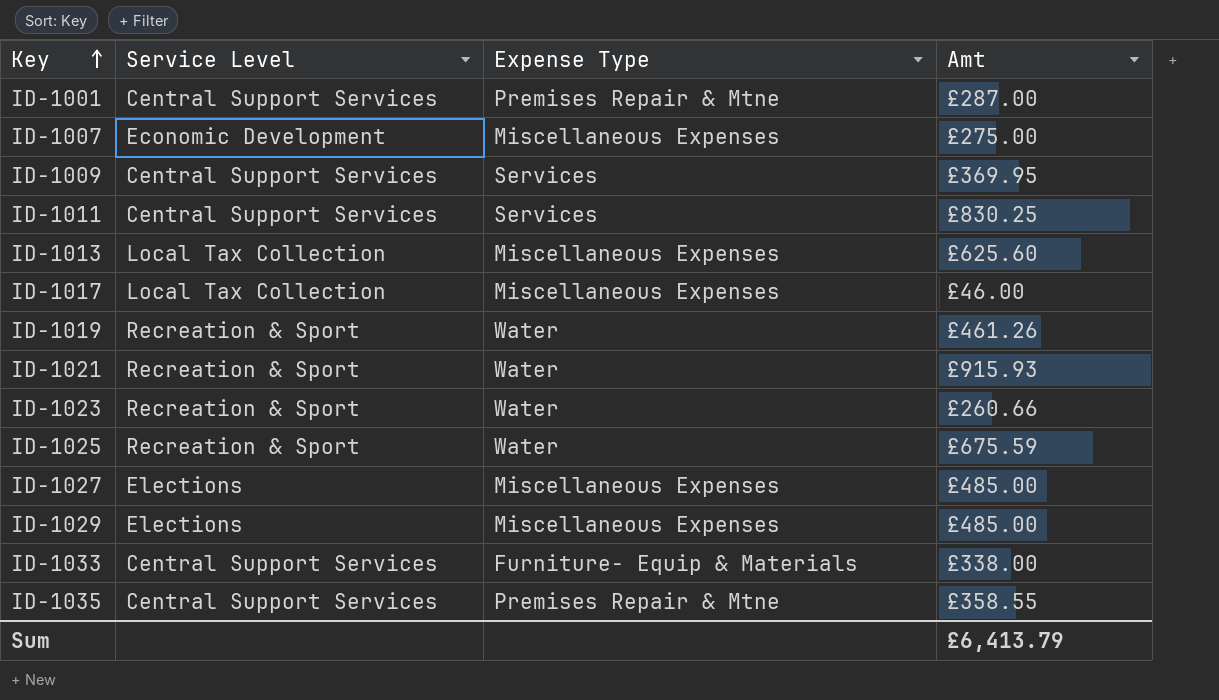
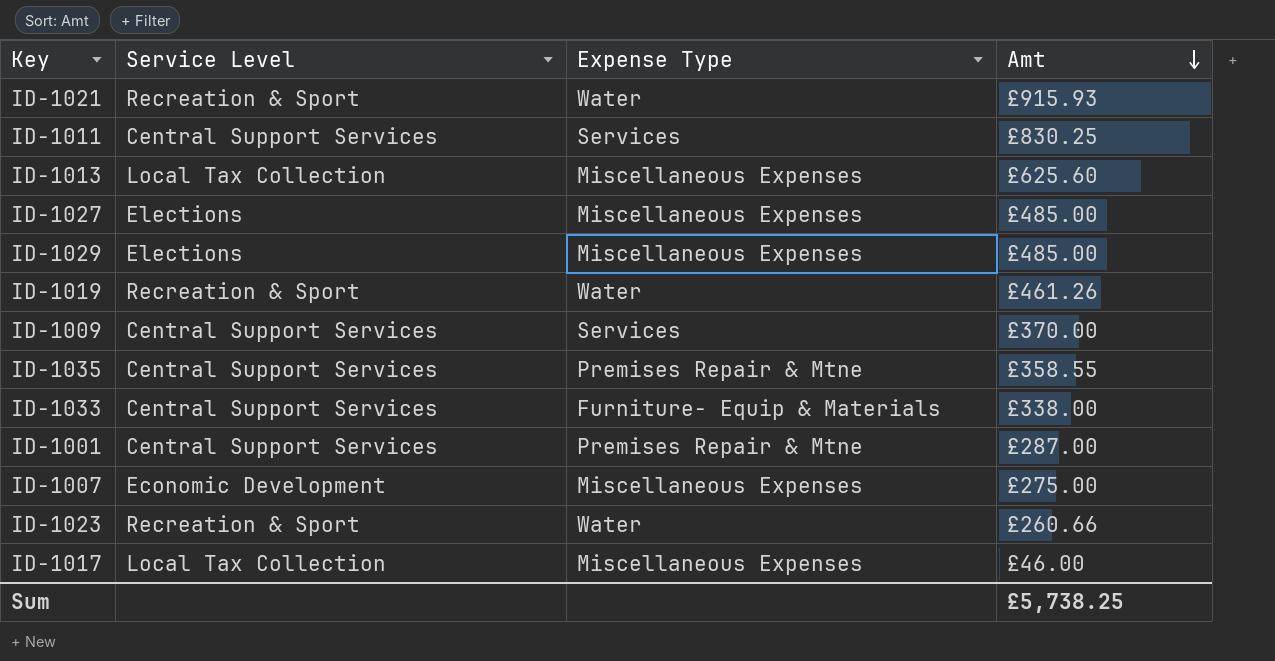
row order: Key ascending -> Amt descending
row ID-1025: Recreation & Sport | Water | £675.59 -> none
ID-1009 | Amt: £369.95 -> £370.00
Sum | Amt: £6,413.79 -> £5,738.25

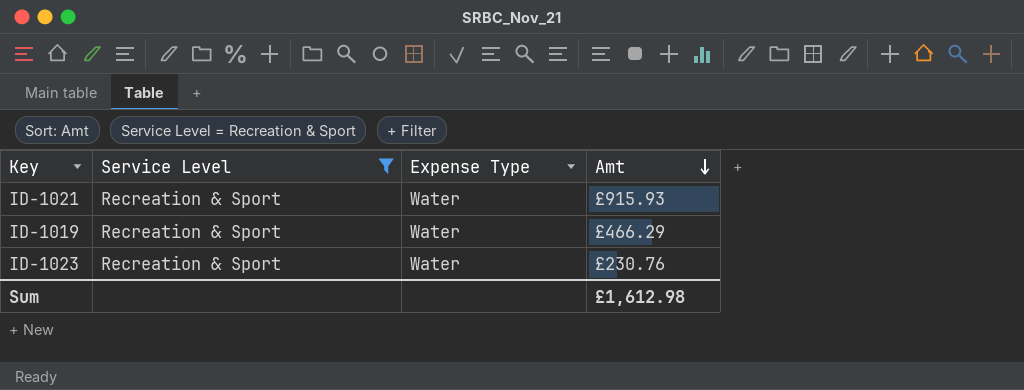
filter: none -> Service Level = Recreation & Sport
ID-1019 | Amt: £461.26 -> £466.29
ID-1023 | Amt: £260.66 -> £230.76
Sum | Amt: £5,738.25 -> £1,612.98

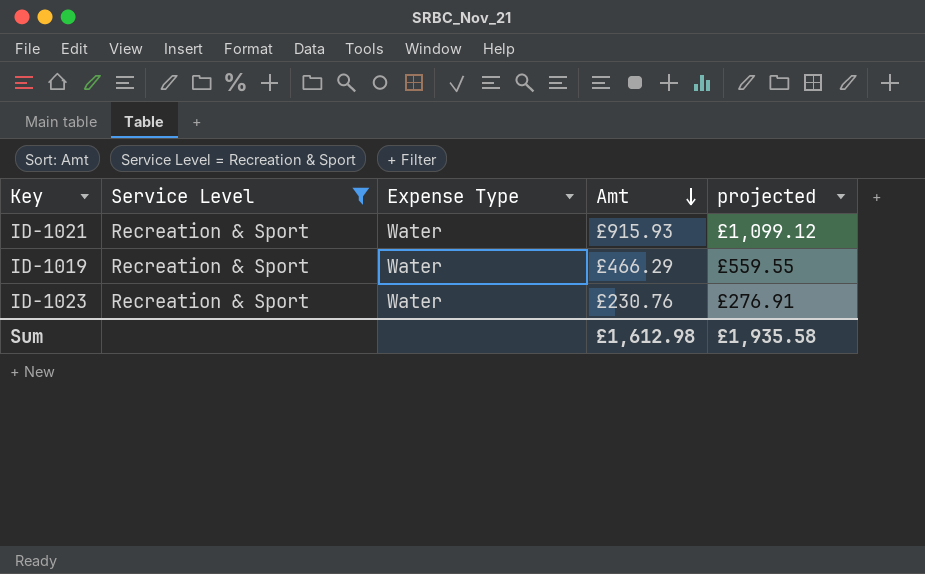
column projected | formula: none -> [Amt] * 1.2

